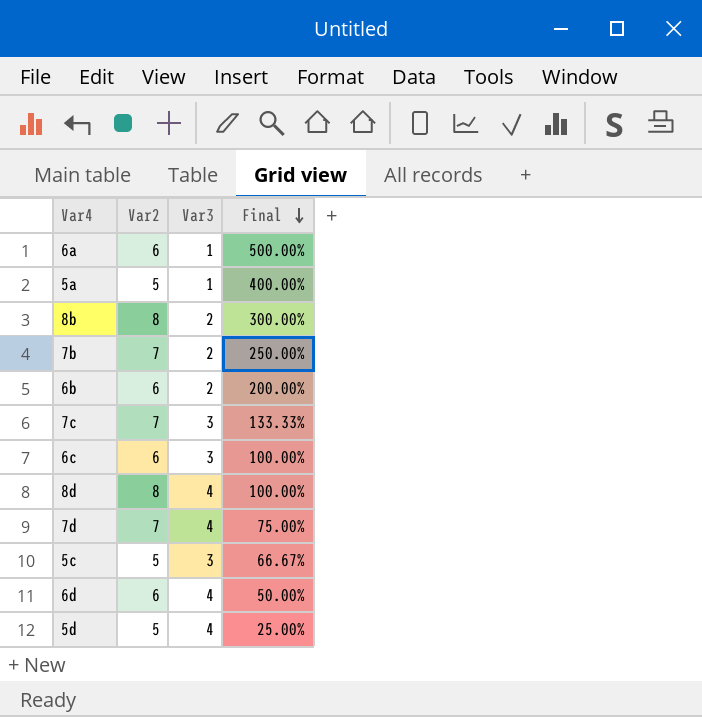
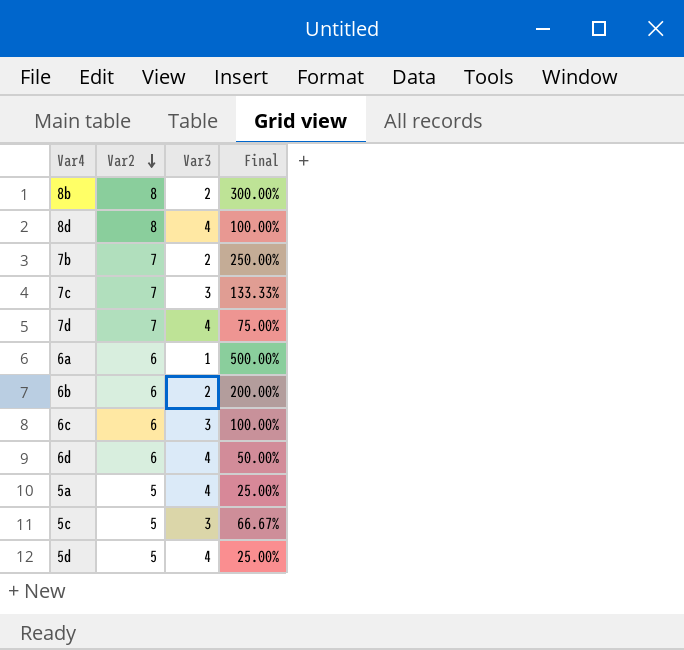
row order: Final descending -> Var2 descending
5a | Var3: 1 -> 4
5a | Final: 400.00% -> 25.00%

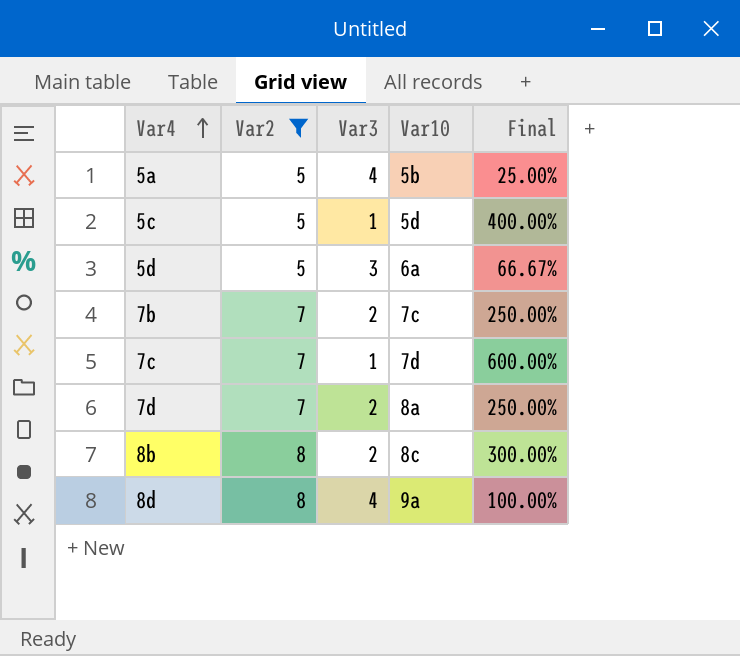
filter: none -> Var2 != 6
row order: Var2 descending -> Var4 ascending
column Var10 | position: none -> 4
5c | Var3: 3 -> 1
5c | Final: 66.67% -> 400.00%
5d | Var3: 4 -> 3
5d | Final: 25.00% -> 66.67%
7c | Var3: 3 -> 1
7c | Final: 133.33% -> 600.00%
7d | Var3: 4 -> 2
7d | Final: 75.00% -> 250.00%

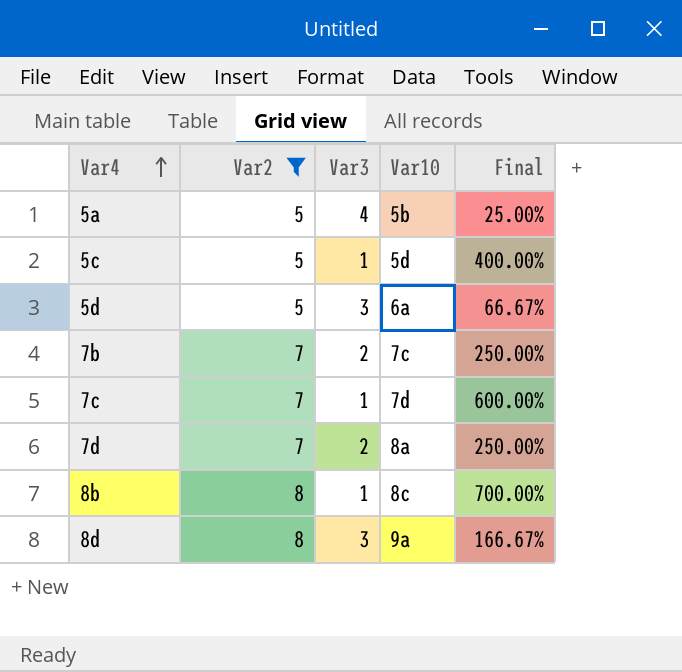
8b | Var3: 2 -> 1
8b | Final: 300.00% -> 700.00%
8d | Var3: 4 -> 3
8d | Final: 100.00% -> 166.67%

